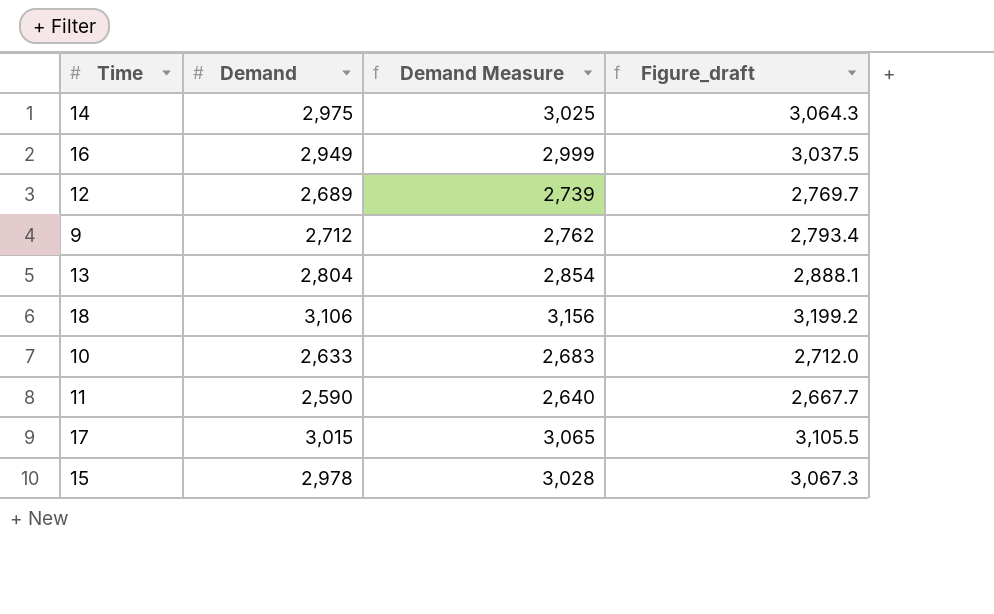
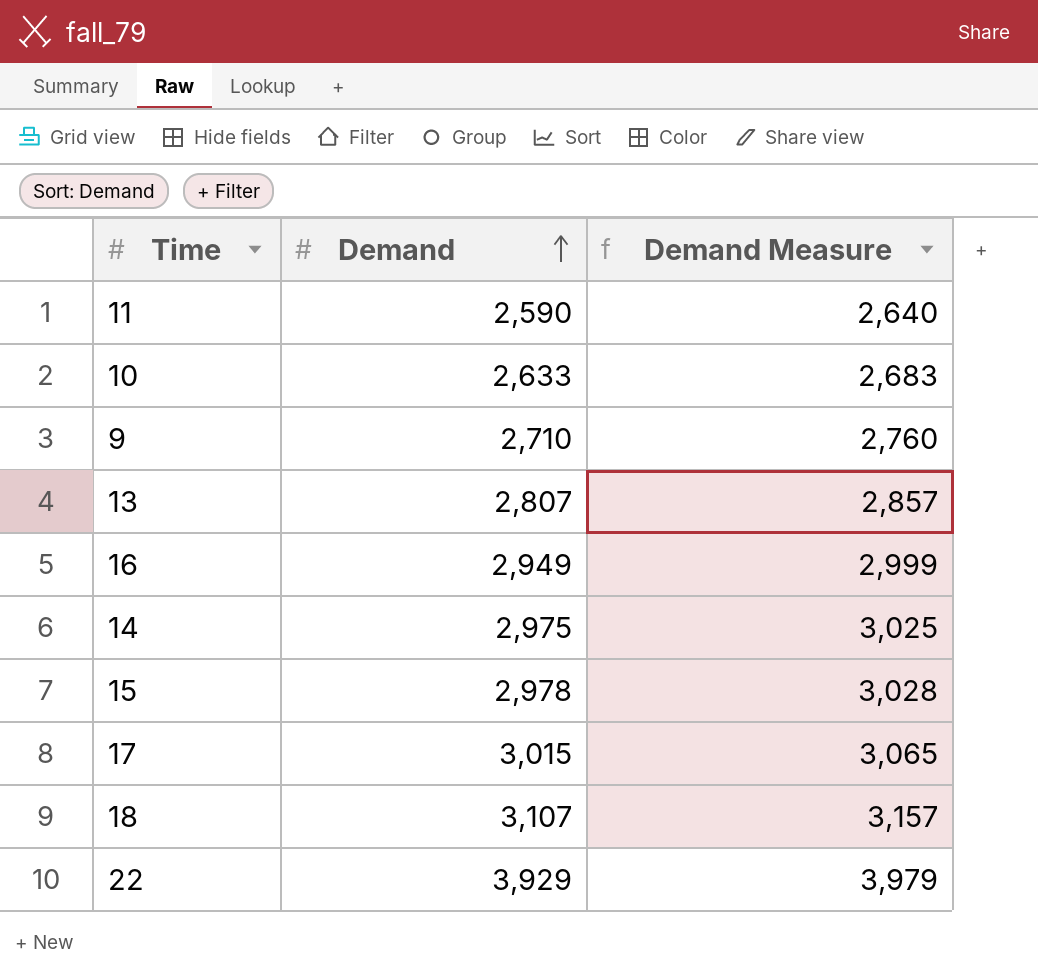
row order: none -> Demand ascending
column Figure_draft | formula: [Demand] * 1.03 -> none
row 12: 2,689 | 2,739 | 2,769.7 -> none
9 | Demand: 2,712 -> 2,710
9 | Demand Measure: 2,762 -> 2,760
13 | Demand: 2,804 -> 2,807
13 | Demand Measure: 2,854 -> 2,857
18 | Demand: 3,106 -> 3,107
18 | Demand Measure: 3,156 -> 3,157
row 22: none -> 3,929 | 3,979

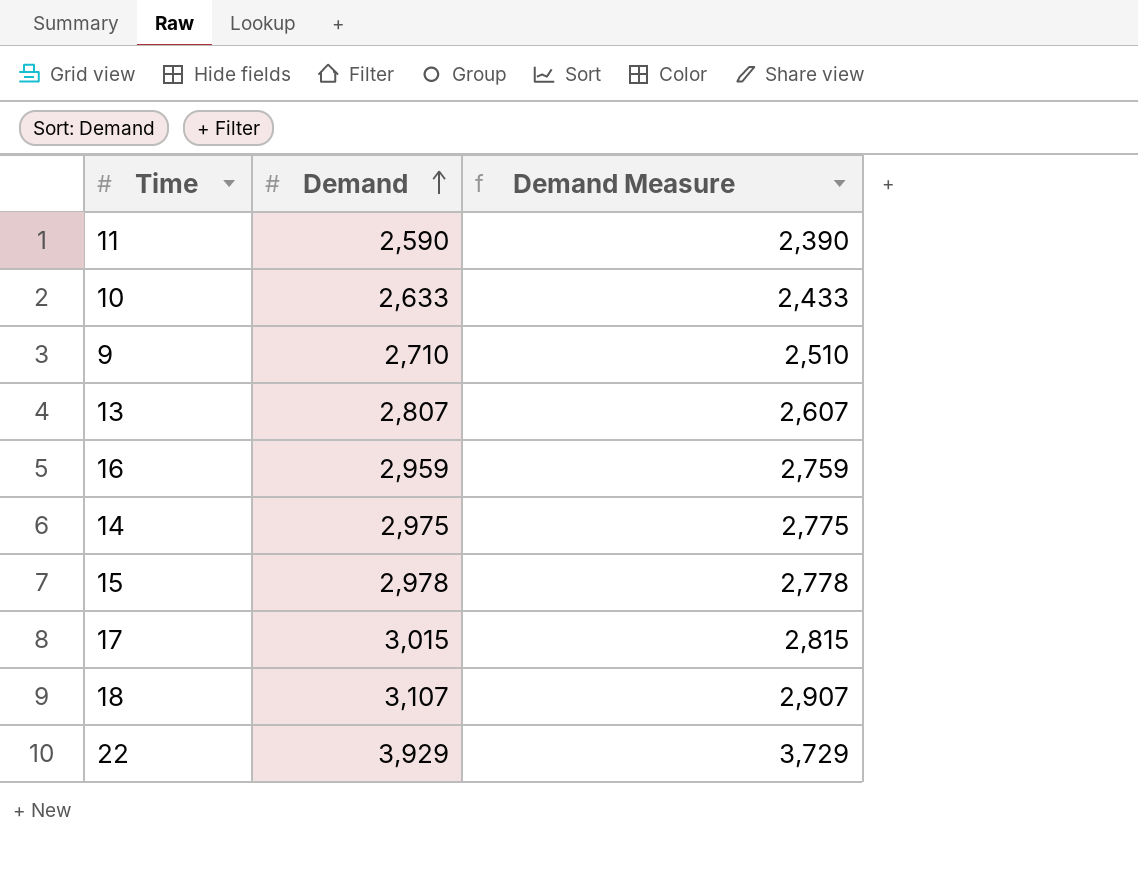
column Demand Measure | formula: [Demand] + 50 -> [Demand] - 200
16 | Demand: 2,949 -> 2,959

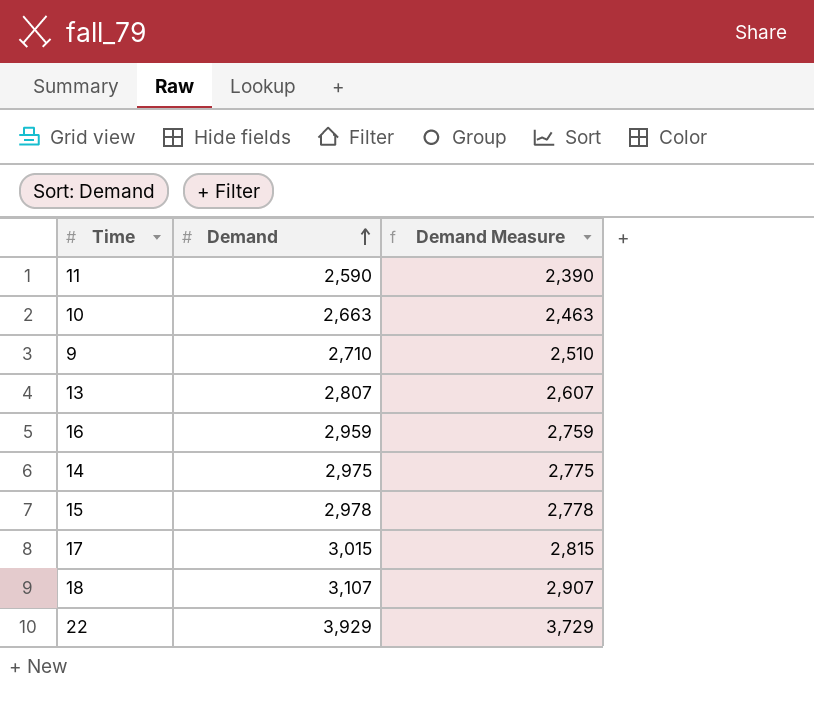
10 | Demand: 2,633 -> 2,663
10 | Demand Measure: 2,433 -> 2,463

